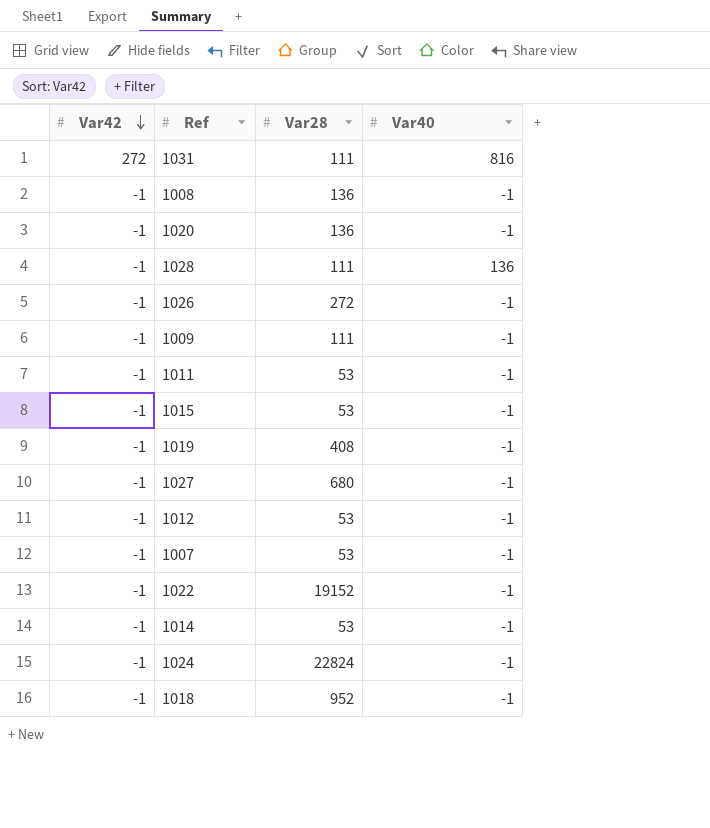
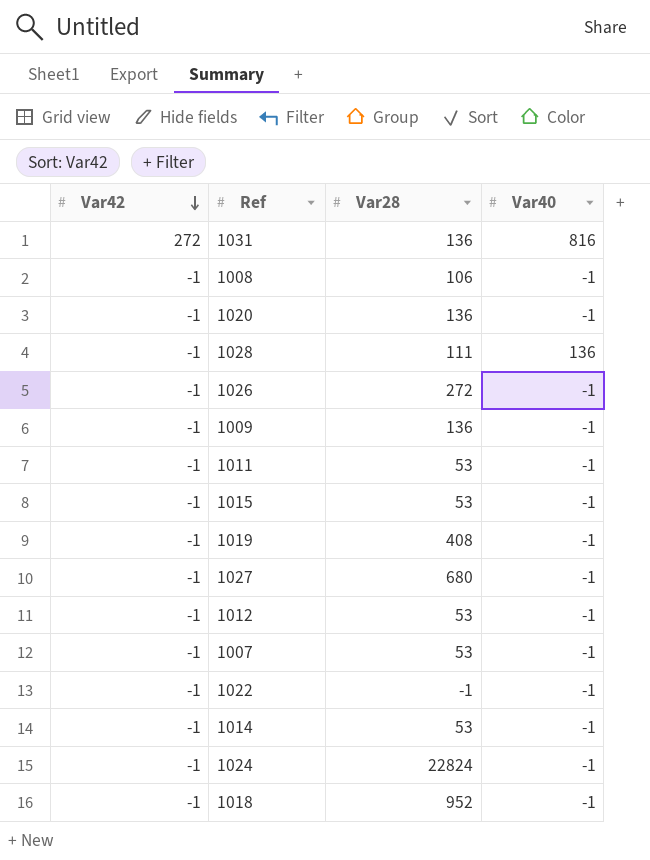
1031 | Var28: 111 -> 136
1008 | Var28: 136 -> 106
1009 | Var28: 111 -> 136
1022 | Var28: 19152 -> -1

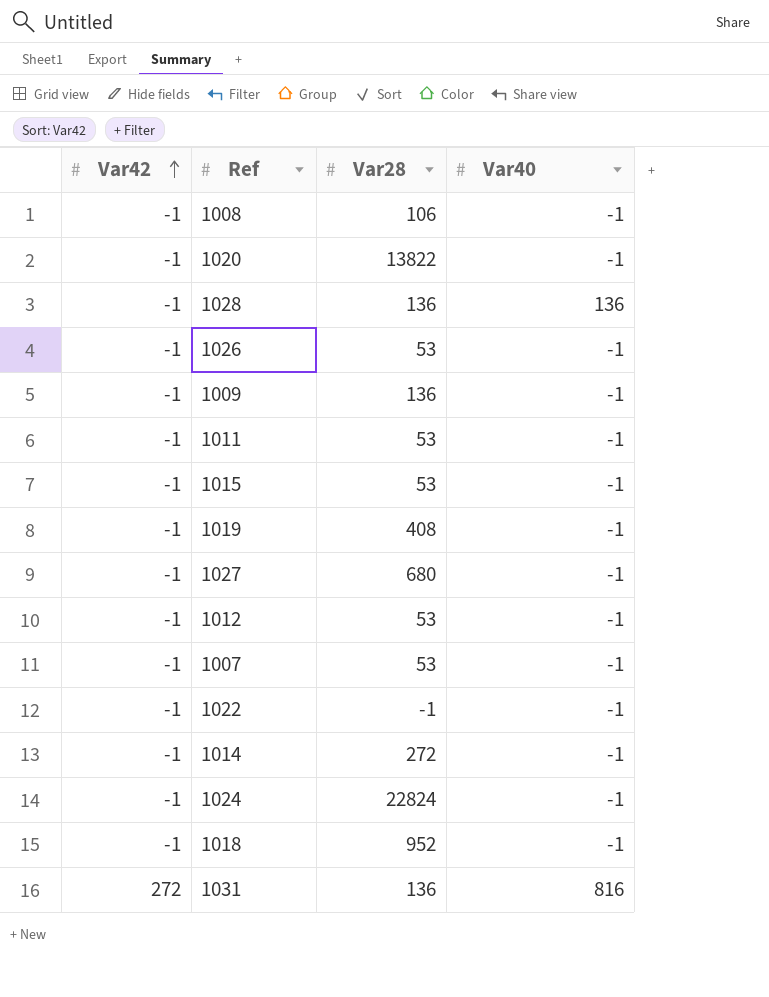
row order: Var42 descending -> Var42 ascending
1020 | Var28: 136 -> 13822
1028 | Var28: 111 -> 136
1026 | Var28: 272 -> 53
1014 | Var28: 53 -> 272

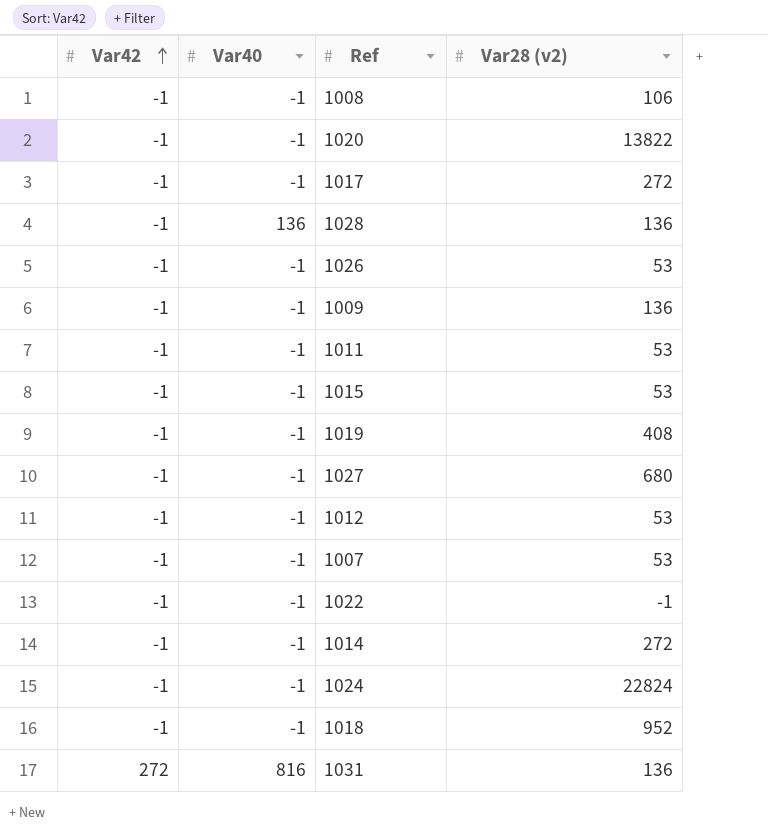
column Var40 | position: 4 -> 2
column name: Var28 -> Var28 (v2)
row 1017: none -> -1 | -1 | 272

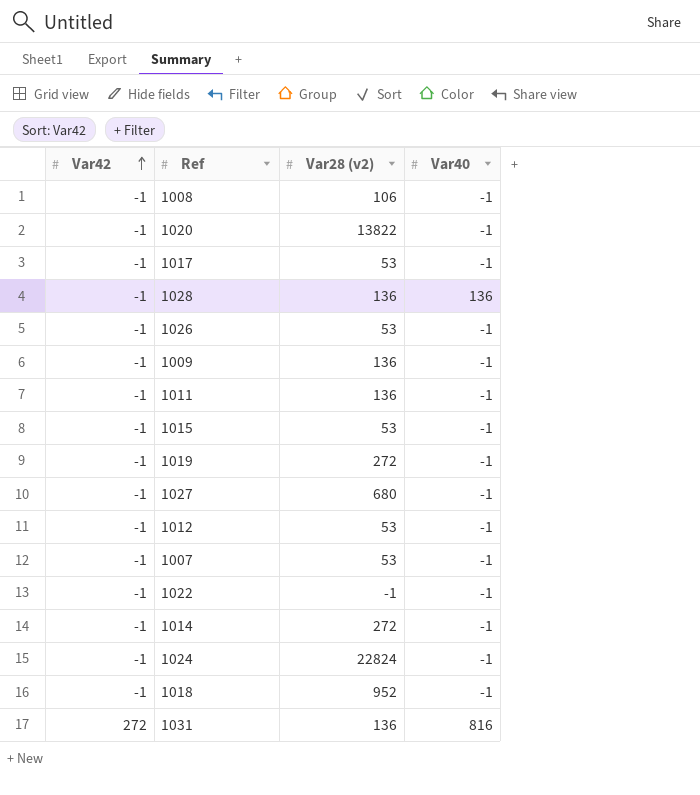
column Var40 | position: 2 -> 4
1017 | Var28 (v2): 272 -> 53
1011 | Var28 (v2): 53 -> 136
1019 | Var28 (v2): 408 -> 272

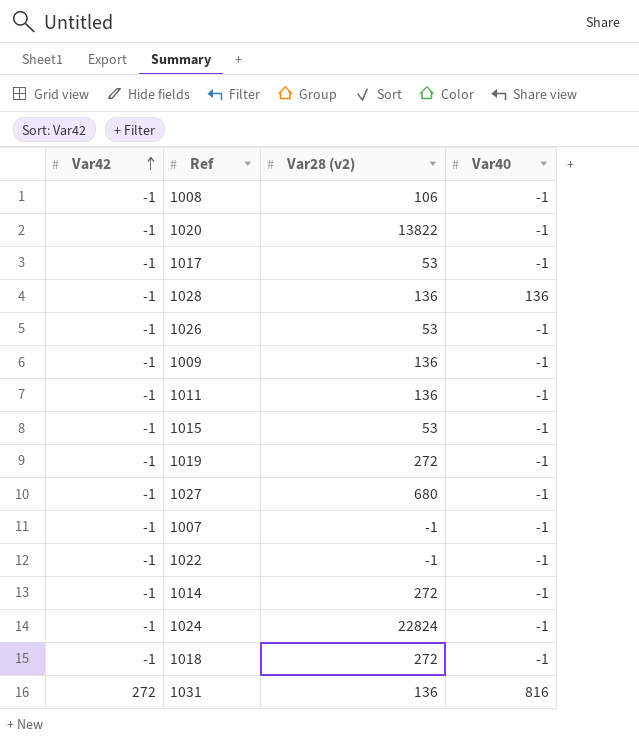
row 1012: -1 | 53 | -1 -> none
1007 | Var28 (v2): 53 -> -1
1018 | Var28 (v2): 952 -> 272

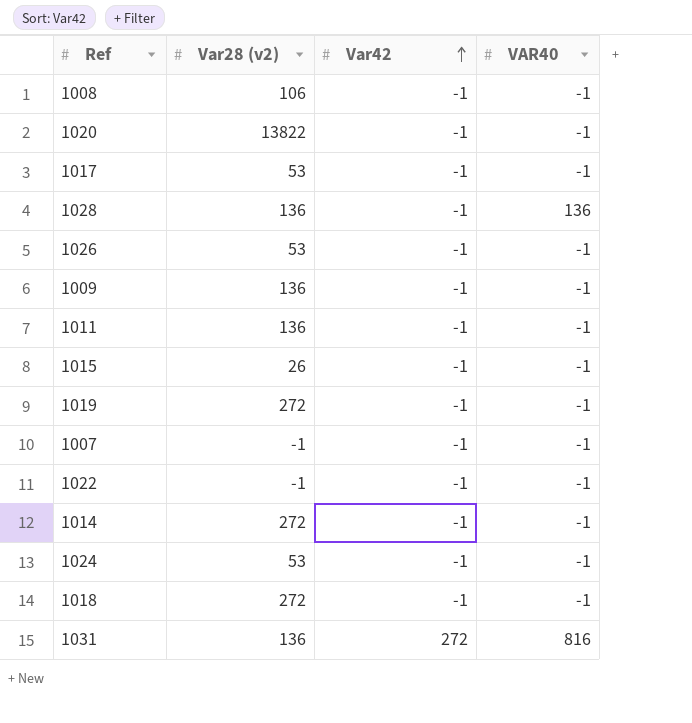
column Var42 | position: 1 -> 3
column name: Var40 -> VAR40
row 1027: -1 | 680 | -1 -> none
1015 | Var28 (v2): 53 -> 26
1024 | Var28 (v2): 22824 -> 53

